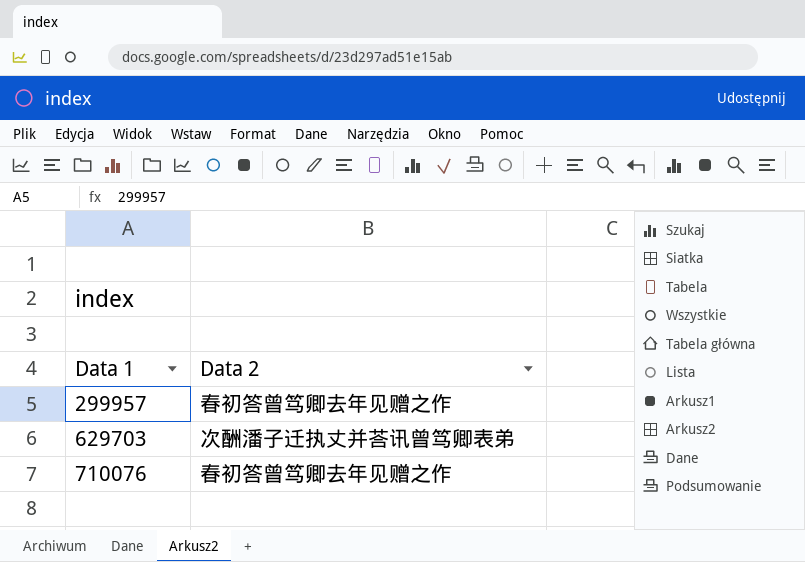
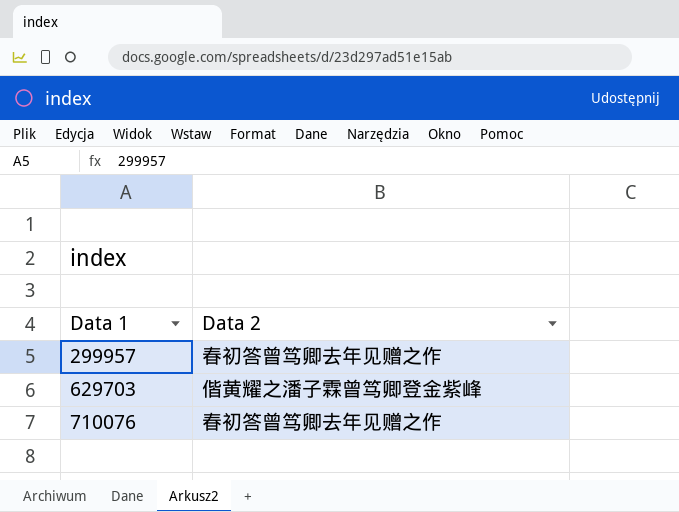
629703 | Data 2: 次酬潘子迁执丈并荅讯曾笃卿表弟 -> 偕黄耀之潘子霖曾笃卿登金紫峰

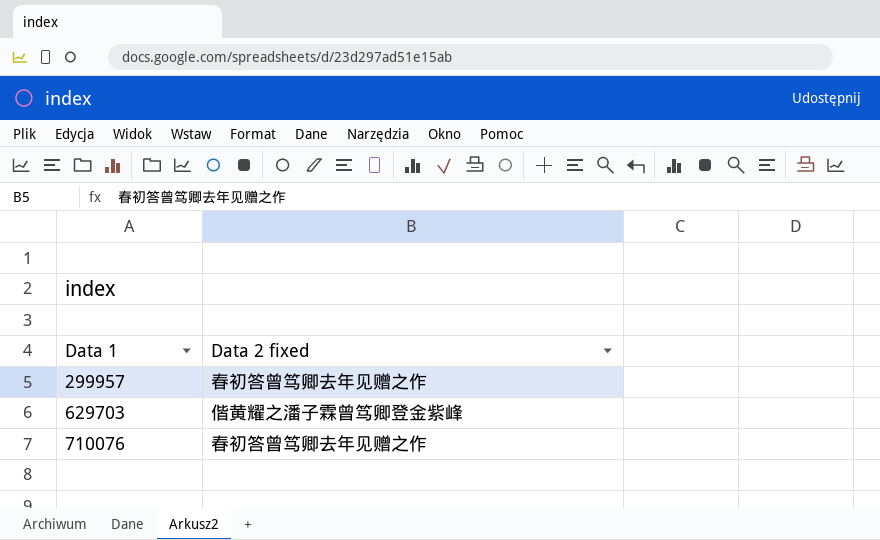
column name: Data 2 -> Data 2 fixed

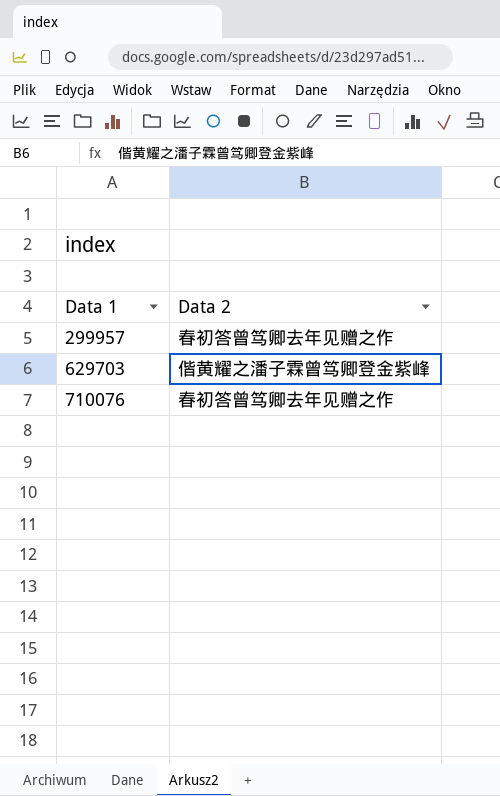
column name: Data 2 fixed -> Data 2

